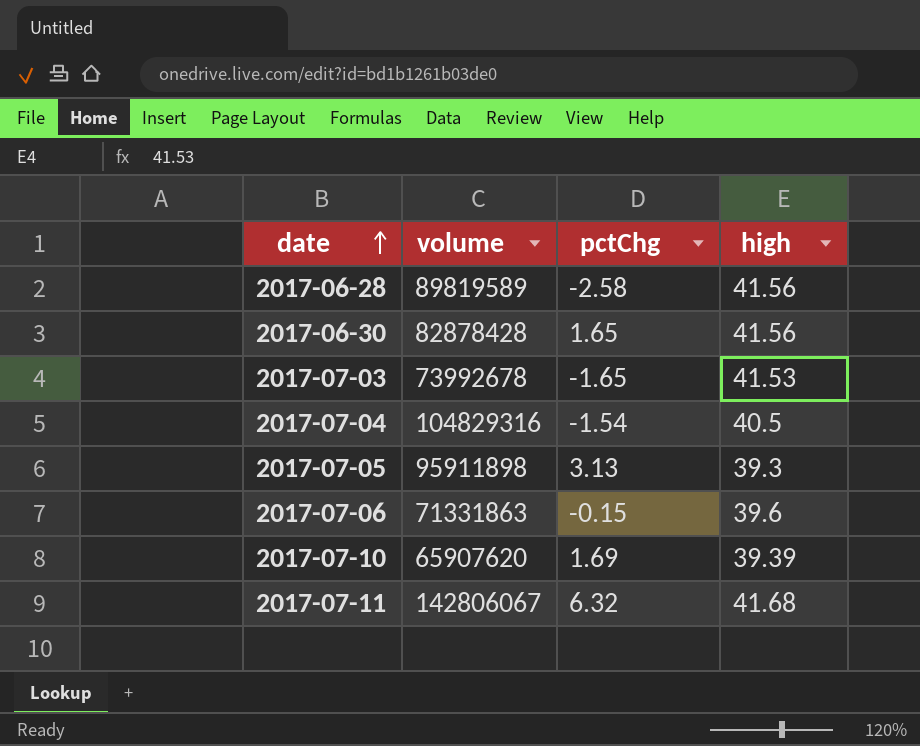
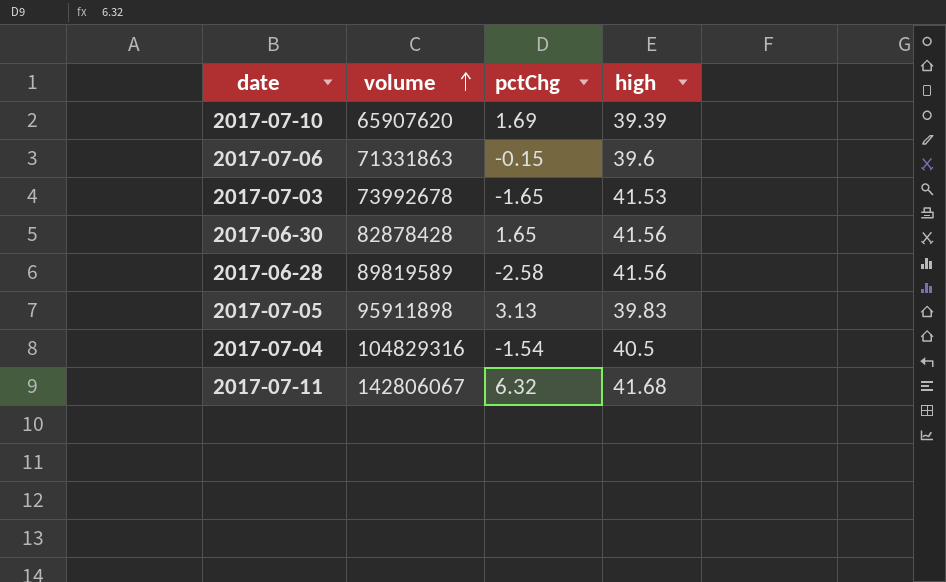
row order: date ascending -> volume ascending
2017-07-05 | high: 39.3 -> 39.83

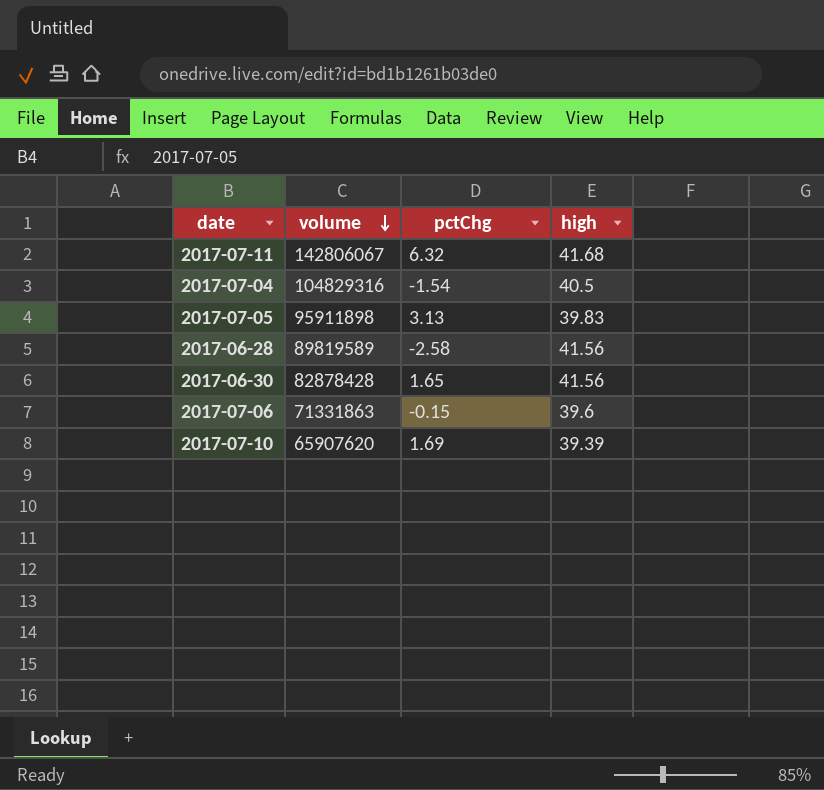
row order: volume ascending -> volume descending
row 2017-07-03: 73992678 | -1.65 | 41.53 -> none

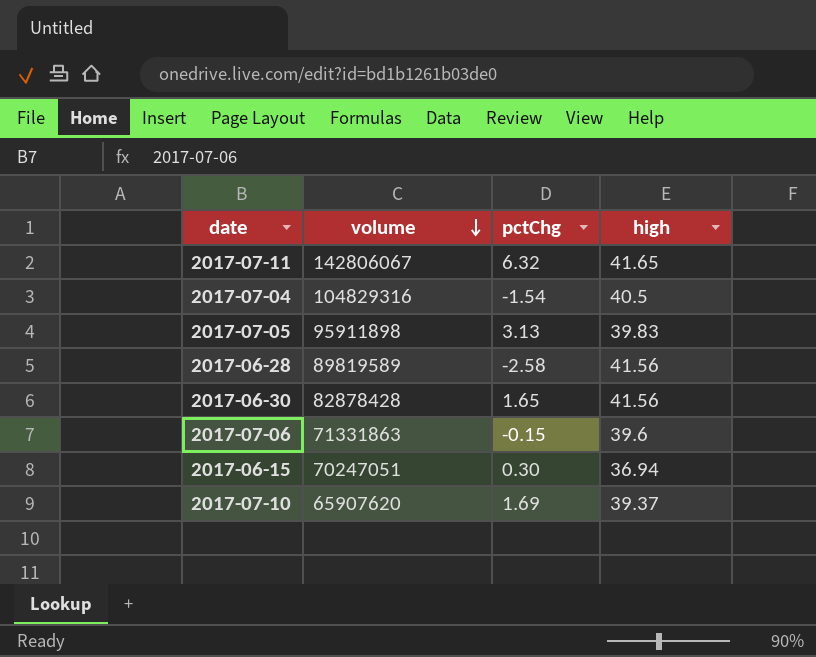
2017-07-11 | high: 41.68 -> 41.65
row 2017-06-15: none -> 70247051 | 0.30 | 36.94
2017-07-10 | high: 39.39 -> 39.37

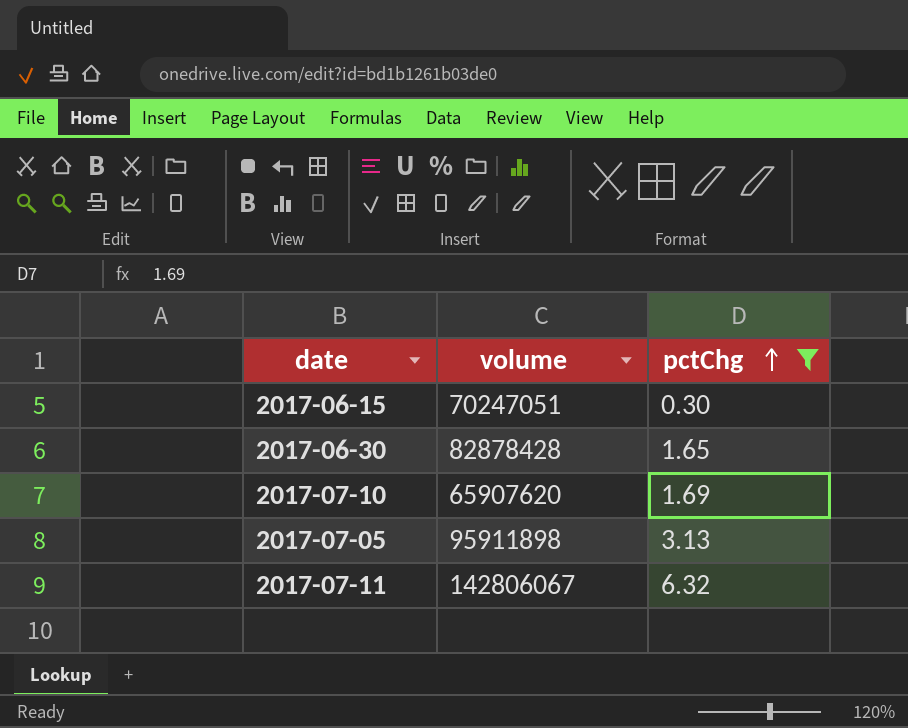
filter: none -> pctChg >= 0.30
row order: volume descending -> pctChg ascending
column high | position: 4 -> none

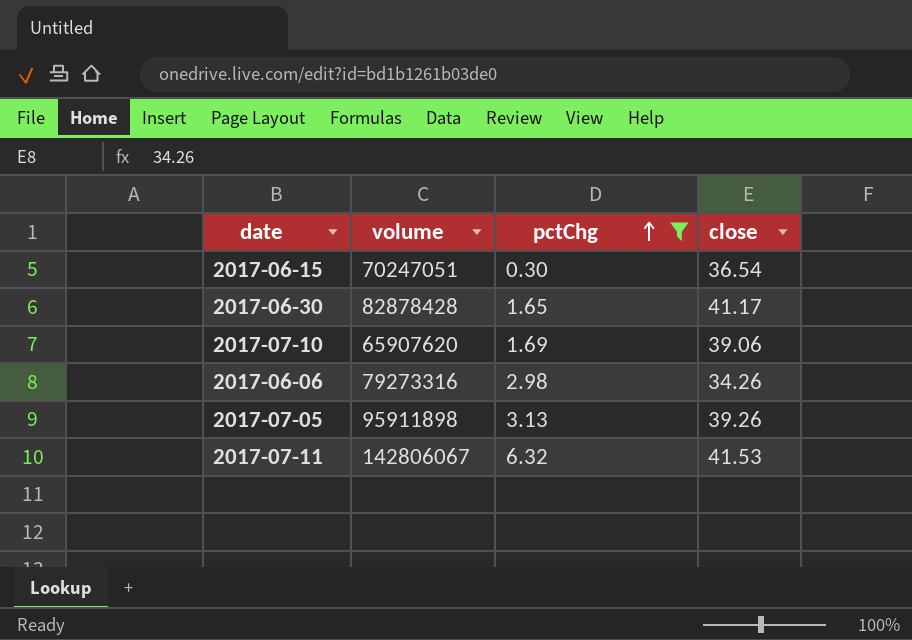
column close | position: none -> 4
row 2017-06-06: none -> 79273316 | 2.98 | 34.26

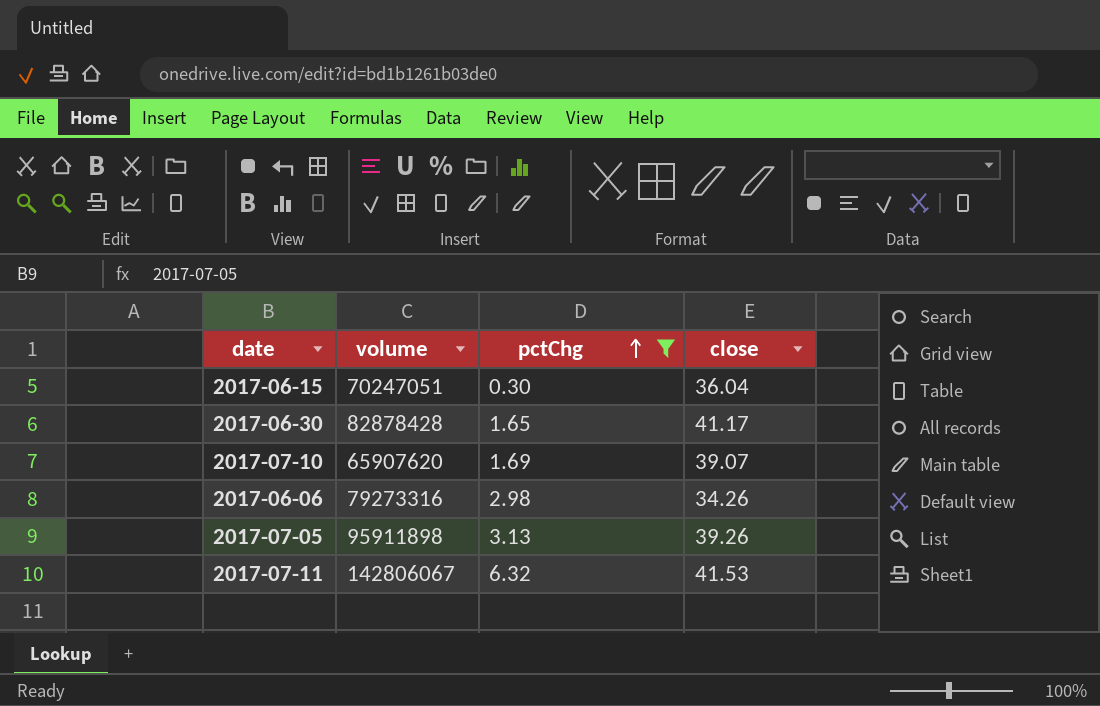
2017-06-15 | close: 36.54 -> 36.04
2017-07-10 | close: 39.06 -> 39.07

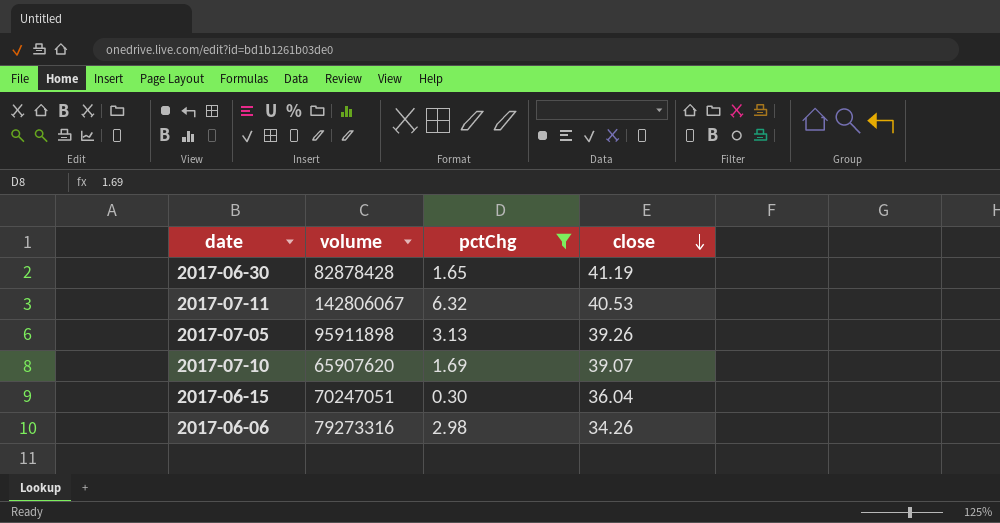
row order: pctChg ascending -> close descending
2017-06-30 | close: 41.17 -> 41.19
2017-07-11 | close: 41.53 -> 40.53

